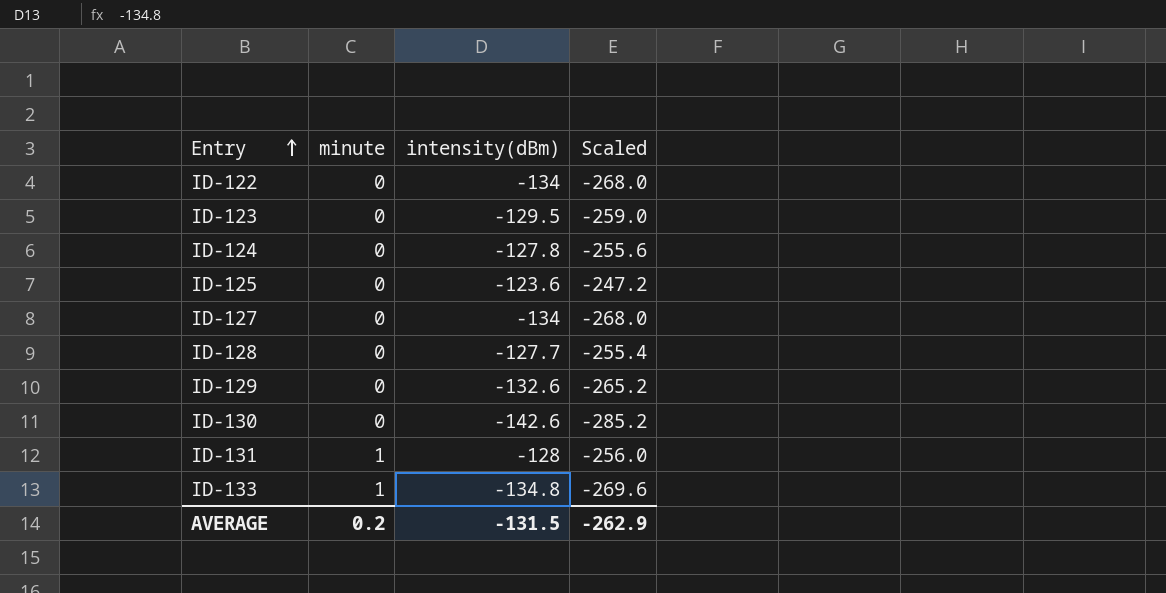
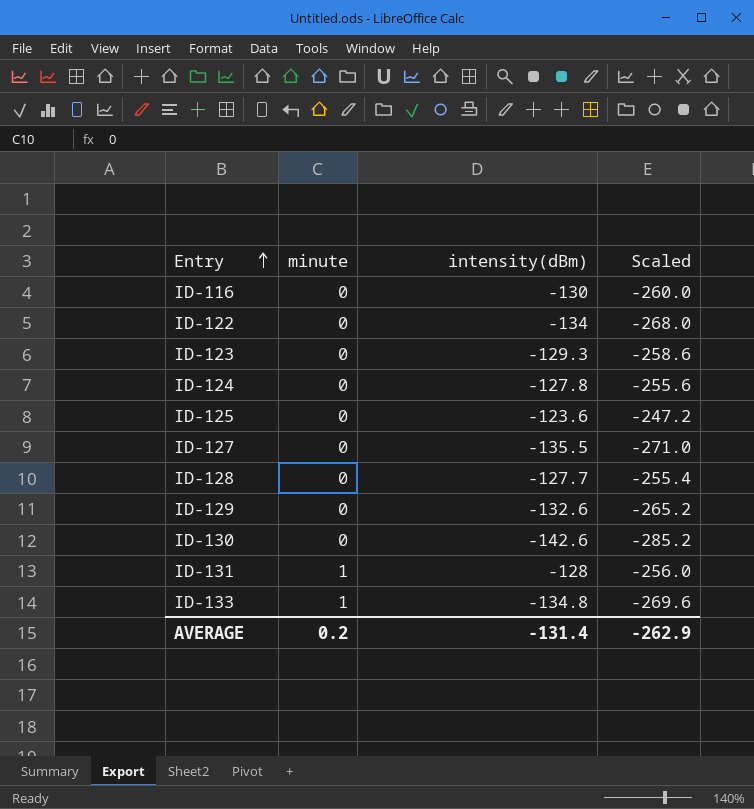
row ID-116: none -> 0 | -130 | -260.0
ID-123 | intensity(dBm): -129.5 -> -129.3
ID-123 | Scaled: -259.0 -> -258.6
ID-127 | intensity(dBm): -134 -> -135.5
ID-127 | Scaled: -268.0 -> -271.0
AVERAGE | intensity(dBm): -131.5 -> -131.4

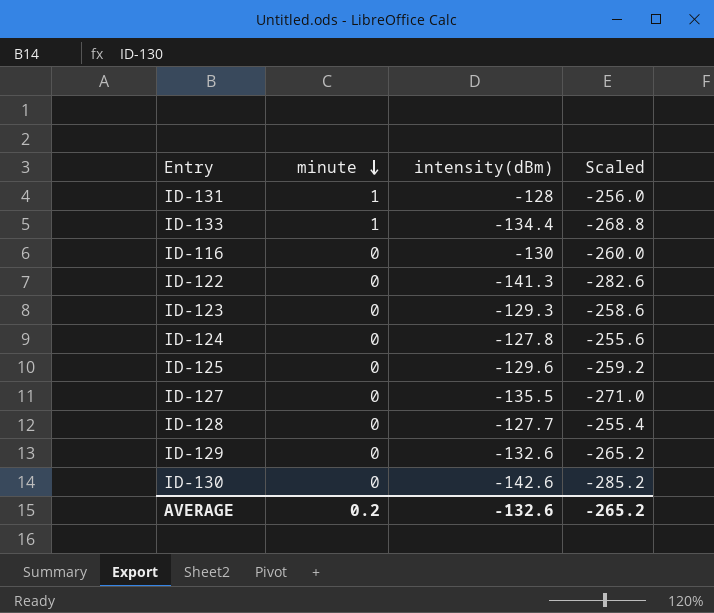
row order: Entry ascending -> minute descending
ID-133 | intensity(dBm): -134.8 -> -134.4
ID-133 | Scaled: -269.6 -> -268.8
ID-122 | intensity(dBm): -134 -> -141.3
ID-122 | Scaled: -268.0 -> -282.6
ID-125 | intensity(dBm): -123.6 -> -129.6
ID-125 | Scaled: -247.2 -> -259.2
AVERAGE | intensity(dBm): -131.4 -> -132.6
AVERAGE | Scaled: -262.9 -> -265.2

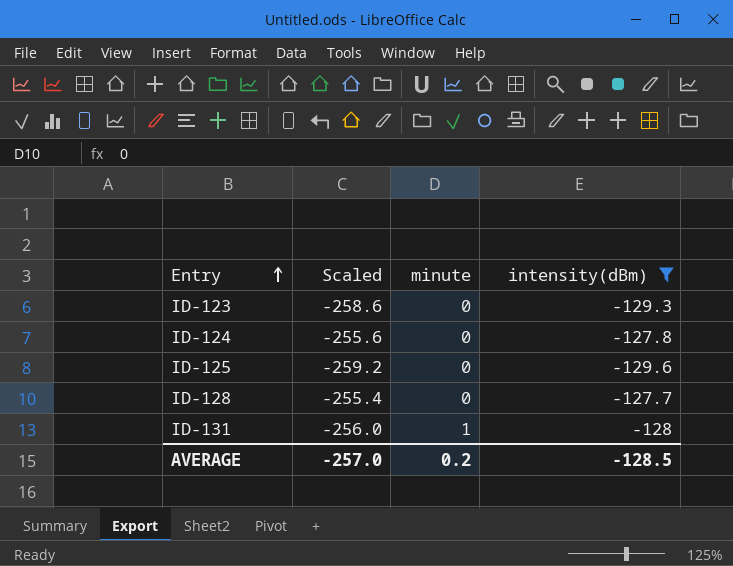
filter: none -> intensity(dBm) >= -129.6
row order: minute descending -> Entry ascending
column Scaled | position: 4 -> 2
AVERAGE | Scaled: -265.2 -> -257.0
AVERAGE | intensity(dBm): -132.6 -> -128.5

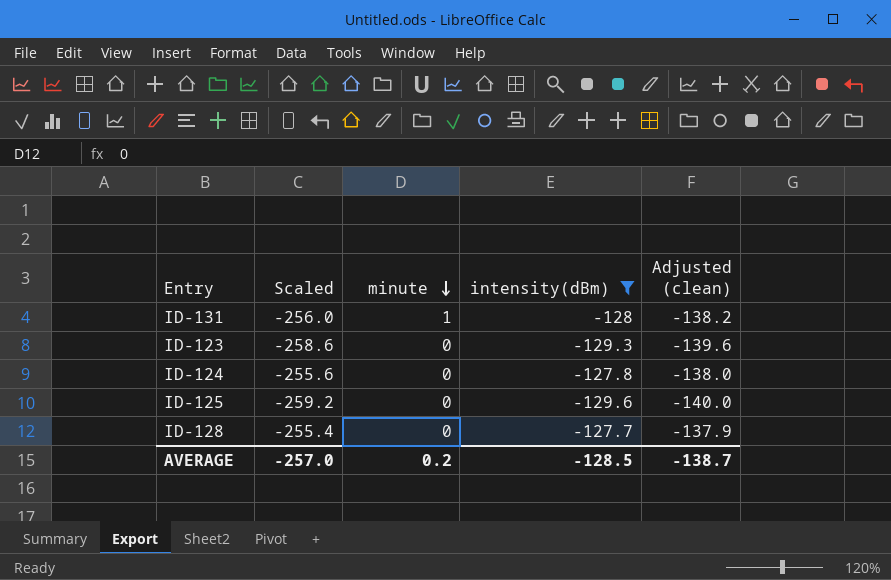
row order: Entry ascending -> minute descending
column Adjusted (clean) | formula: none -> [intensity(dBm)] * 1.08

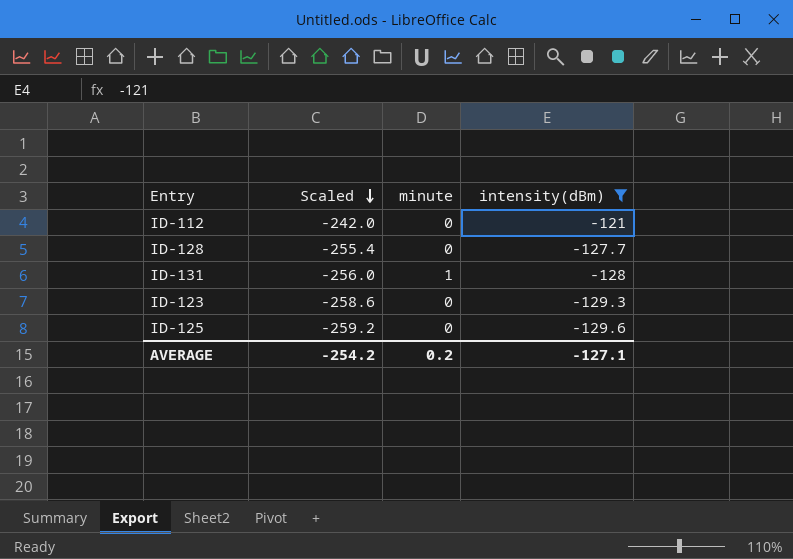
row order: minute descending -> Scaled descending
column Adjusted (clean) | formula: [intensity(dBm)] * 1.08 -> none
row ID-124: -255.6 | 0 | -127.8 | -138.0 -> none
row ID-112: none -> -242.0 | 0 | -121
AVERAGE | Scaled: -257.0 -> -254.2
AVERAGE | intensity(dBm): -128.5 -> -127.1

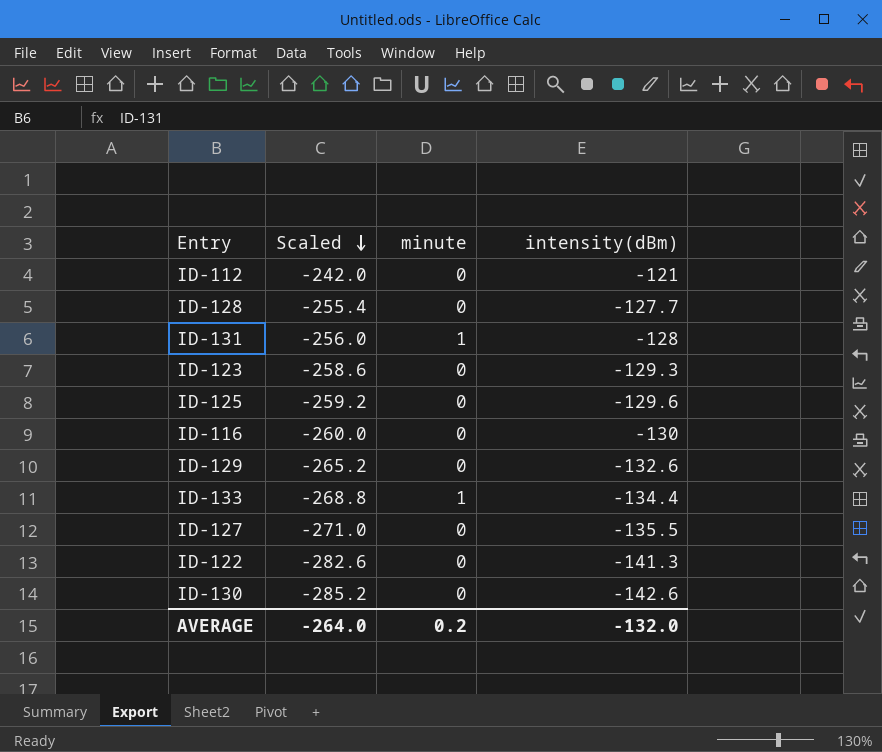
filter: intensity(dBm) >= -129.6 -> none
AVERAGE | Scaled: -254.2 -> -264.0
AVERAGE | intensity(dBm): -127.1 -> -132.0

